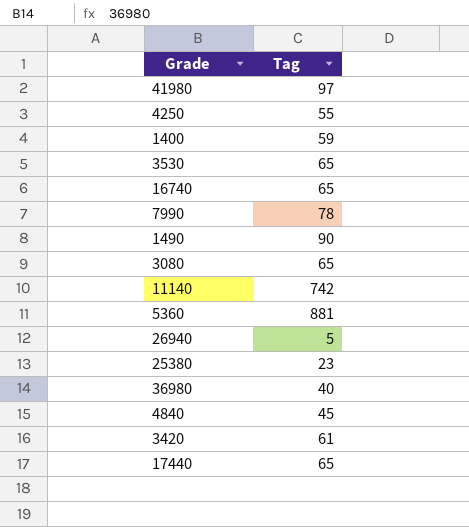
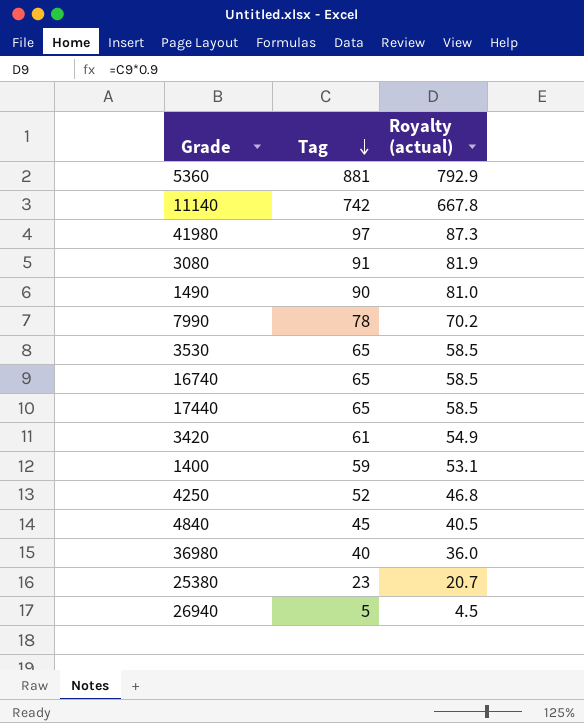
row order: none -> Tag descending
column Royalty (actual) | formula: none -> [Tag] * 0.9
3080 | Tag: 65 -> 91
4250 | Tag: 55 -> 52

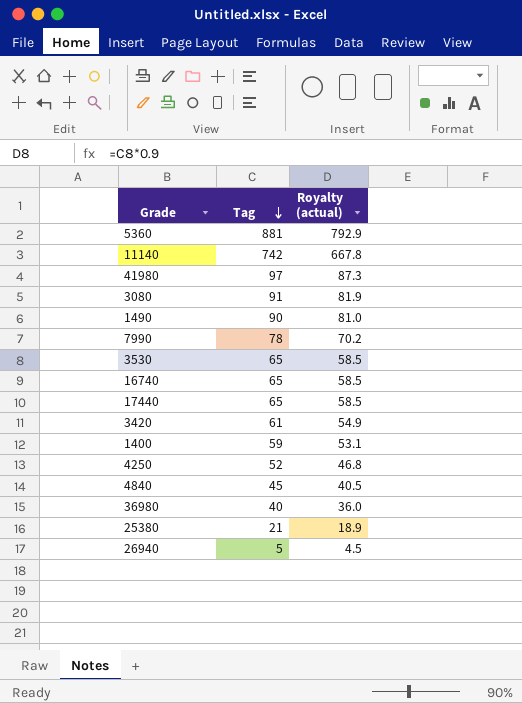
25380 | Tag: 23 -> 21
25380 | Royalty (actual): 20.7 -> 18.9

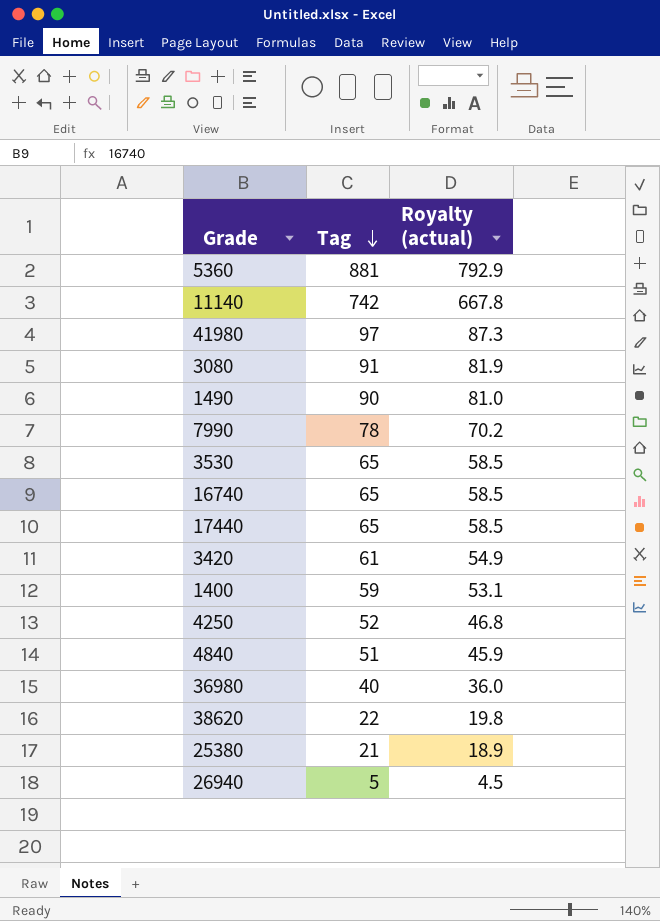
4840 | Tag: 45 -> 51
4840 | Royalty (actual): 40.5 -> 45.9
row 38620: none -> 22 | 19.8

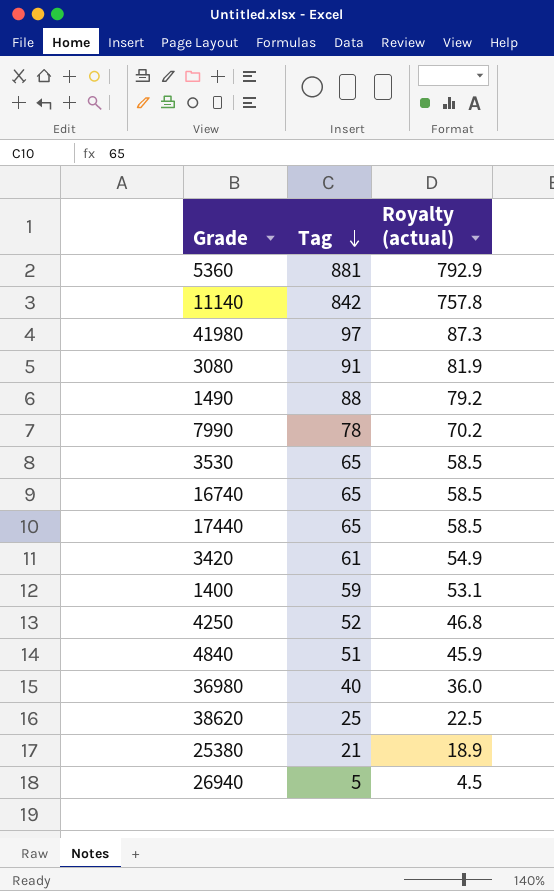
11140 | Tag: 742 -> 842
11140 | Royalty (actual): 667.8 -> 757.8
1490 | Tag: 90 -> 88
1490 | Royalty (actual): 81.0 -> 79.2
38620 | Tag: 22 -> 25
38620 | Royalty (actual): 19.8 -> 22.5

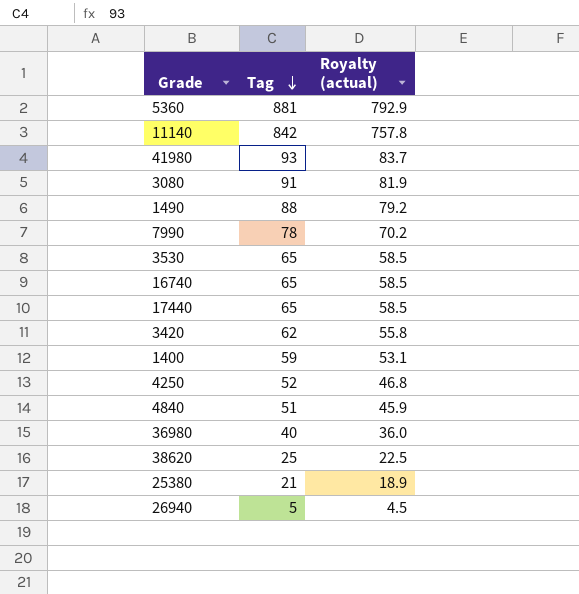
41980 | Tag: 97 -> 93
41980 | Royalty (actual): 87.3 -> 83.7
3420 | Tag: 61 -> 62
3420 | Royalty (actual): 54.9 -> 55.8

